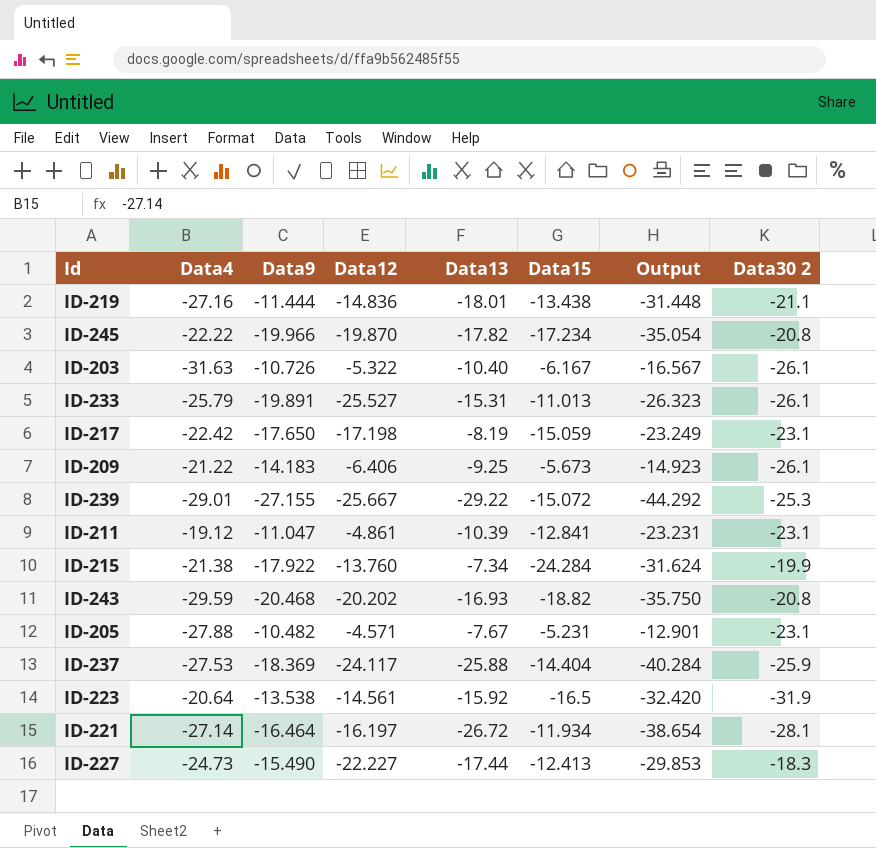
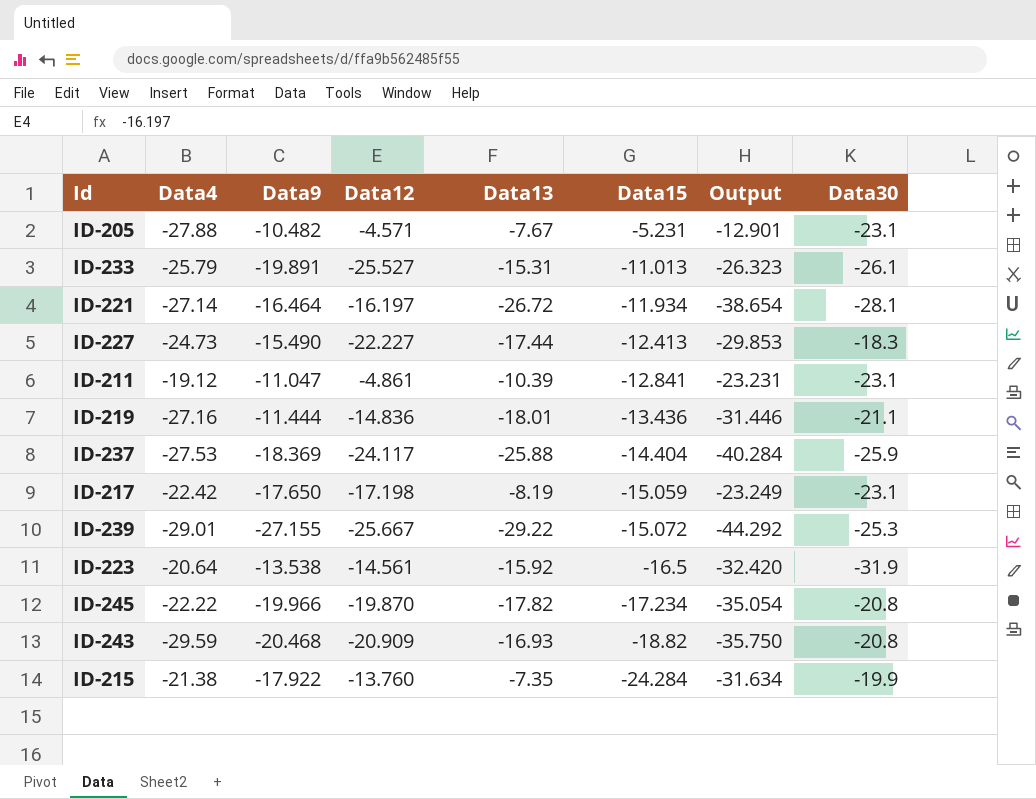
row order: none -> Data15 descending
column name: Data30 2 -> Data30
row ID-203: -31.63 | -10.726 | -5.322 | -10.40 | -6.167 | -16.567 | -26.1 -> none
row ID-209: -21.22 | -14.183 | -6.406 | -9.25 | -5.673 | -14.923 | -26.1 -> none
ID-219 | Data15: -13.438 -> -13.436
ID-219 | Output: -31.448 -> -31.446
ID-243 | Data12: -20.202 -> -20.909
ID-215 | Data13: -7.34 -> -7.35
ID-215 | Output: -31.624 -> -31.634

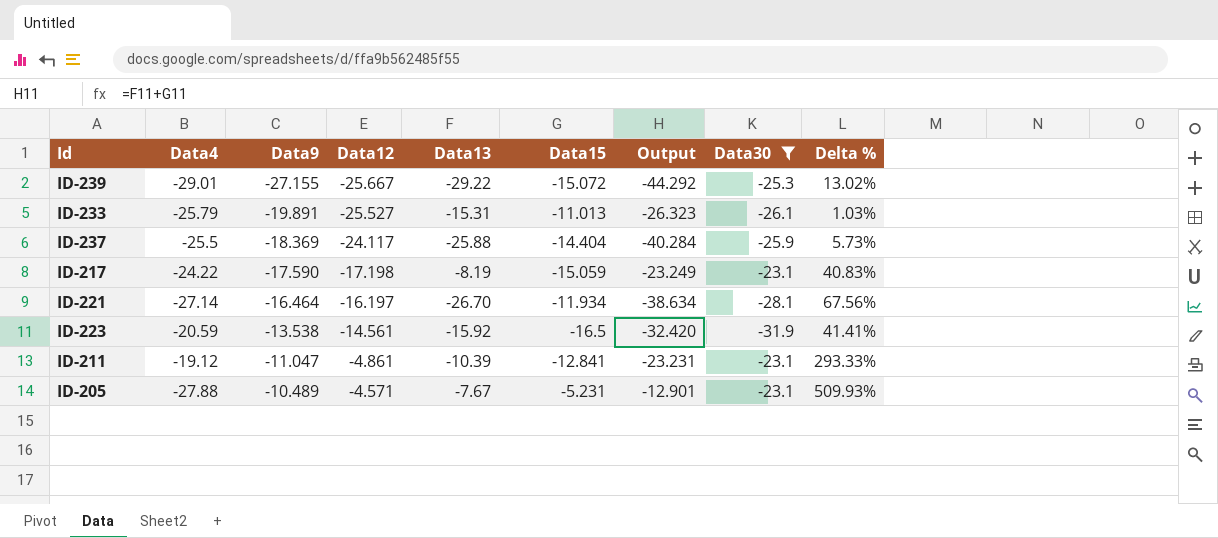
filter: none -> Data30 <= -23.1
row order: Data15 descending -> Data9 ascending
column Delta % | formula: none -> ([Data4] - [Data12]) / [Data12]
ID-237 | Data4: -27.53 -> -25.5
ID-217 | Data4: -22.42 -> -24.22
ID-217 | Data9: -17.650 -> -17.590
ID-221 | Data13: -26.72 -> -26.70
ID-221 | Output: -38.654 -> -38.634
ID-223 | Data4: -20.64 -> -20.59
ID-205 | Data9: -10.482 -> -10.489

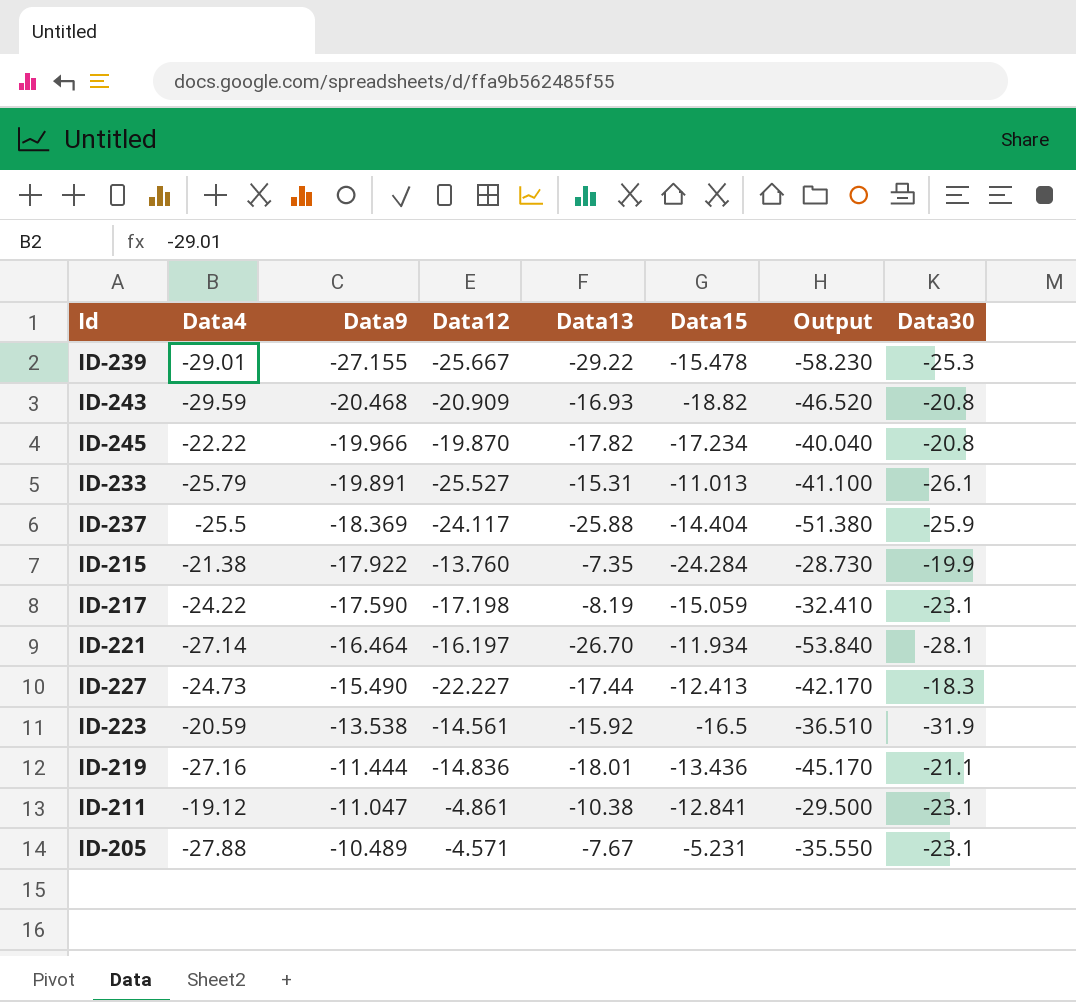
filter: Data30 <= -23.1 -> none
column Delta % | formula: ([Data4] - [Data12]) / [Data12] -> none
column Output | formula: [Data13] + [Data15] -> [Data4] + [Data13]
ID-239 | Data15: -15.072 -> -15.478
ID-211 | Data13: -10.39 -> -10.38

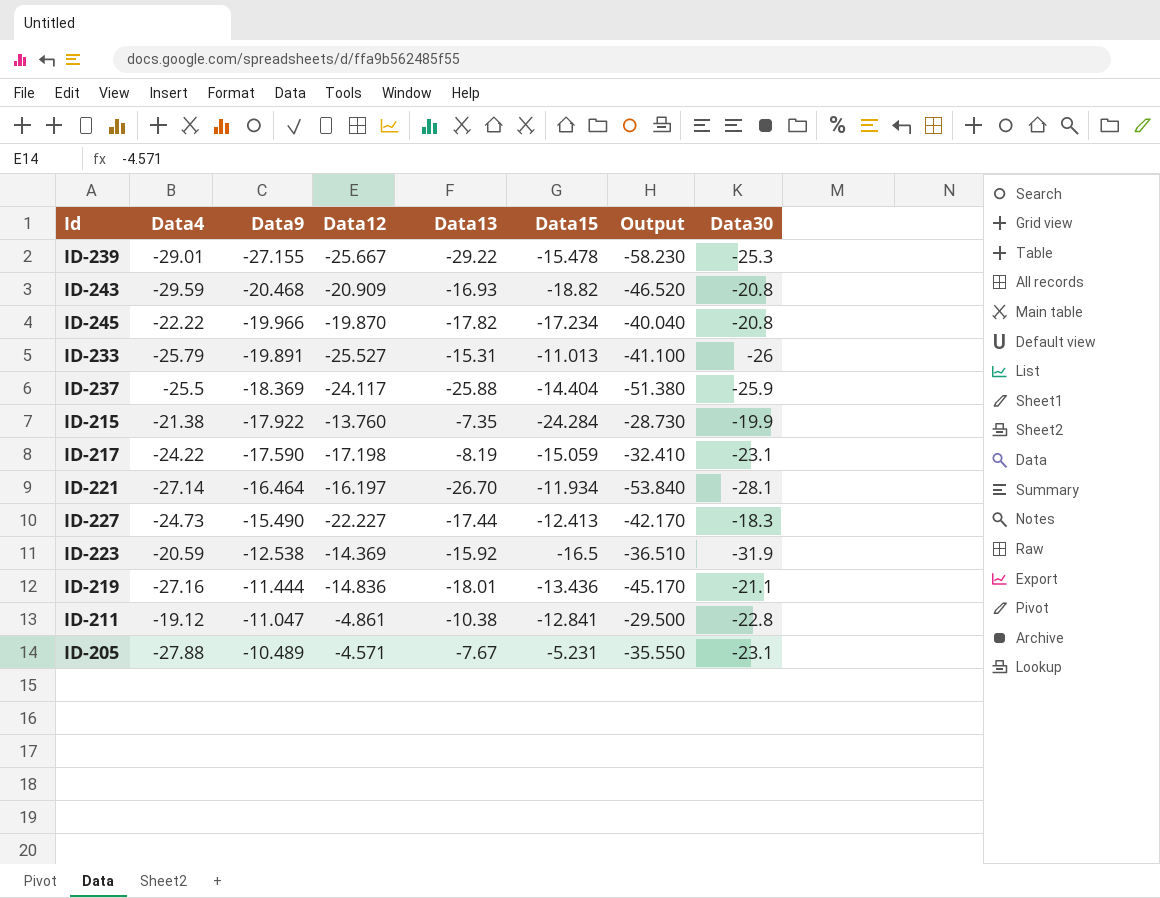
ID-233 | Data30: -26.1 -> -26
ID-223 | Data9: -13.538 -> -12.538
ID-223 | Data12: -14.561 -> -14.369
ID-211 | Data30: -23.1 -> -22.8

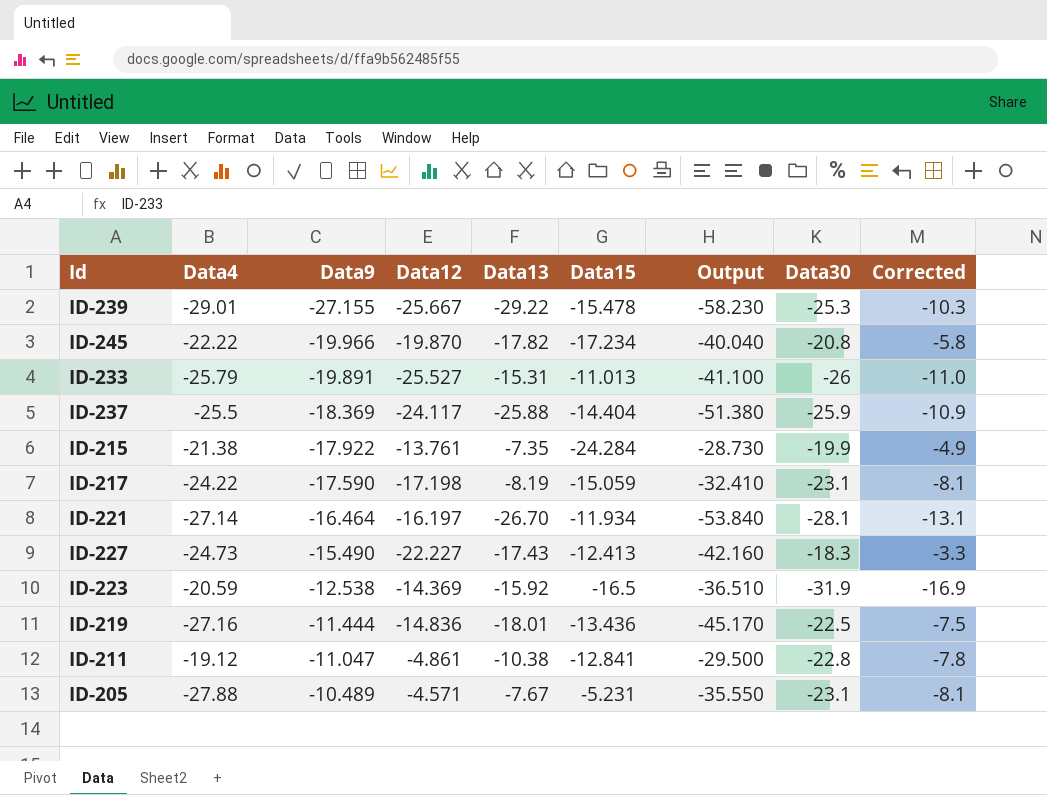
column Corrected | formula: none -> [Data30] + 15
row ID-243: -29.59 | -20.468 | -20.909 | -16.93 | -18.82 | -46.520 | -20.8 -> none
ID-215 | Data12: -13.760 -> -13.761
ID-227 | Data13: -17.44 -> -17.43
ID-227 | Output: -42.170 -> -42.160
ID-219 | Data30: -21.1 -> -22.5

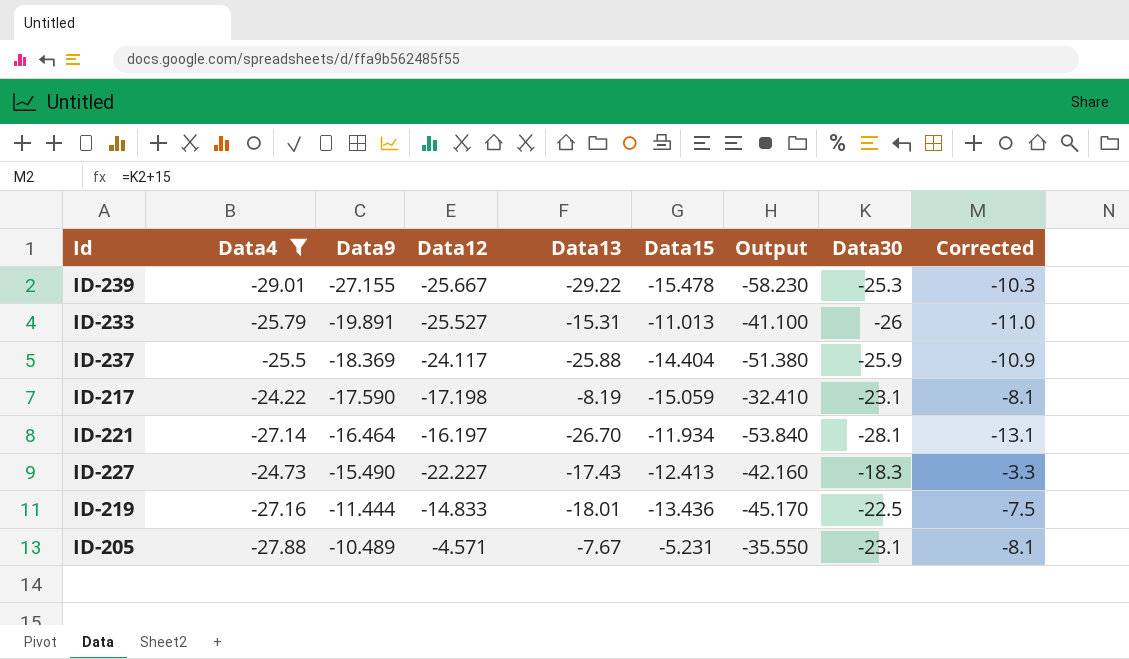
filter: none -> Data4 <= -24.22
ID-219 | Data12: -14.836 -> -14.833

